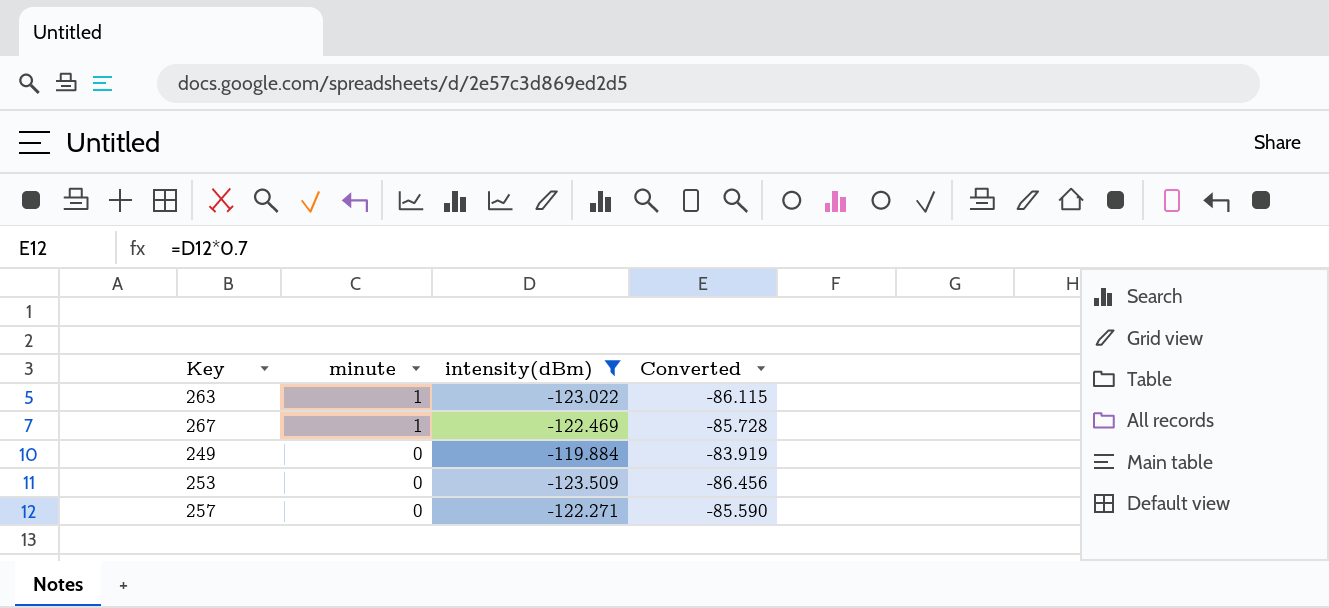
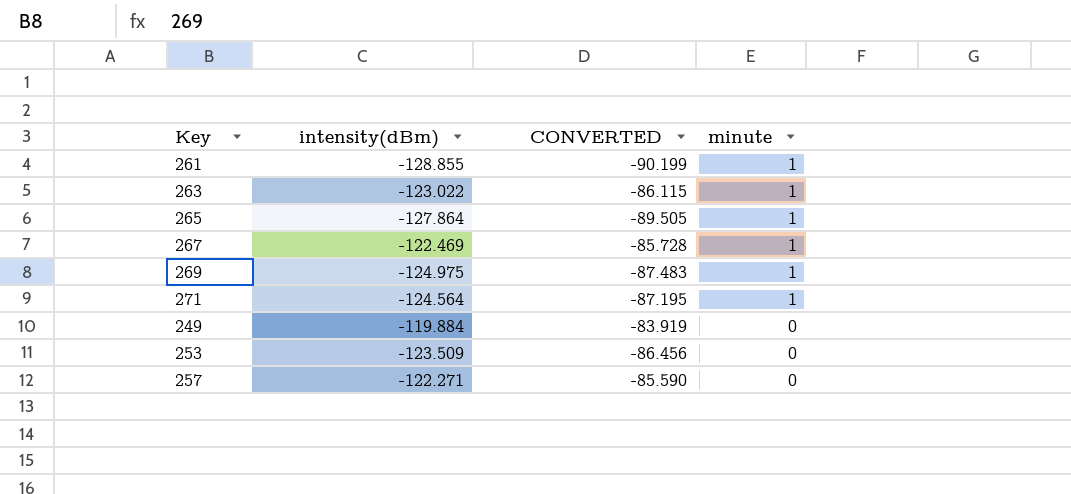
filter: intensity(dBm) >= -123.509 -> none
column name: Converted -> CONVERTED
column minute | position: 2 -> 4

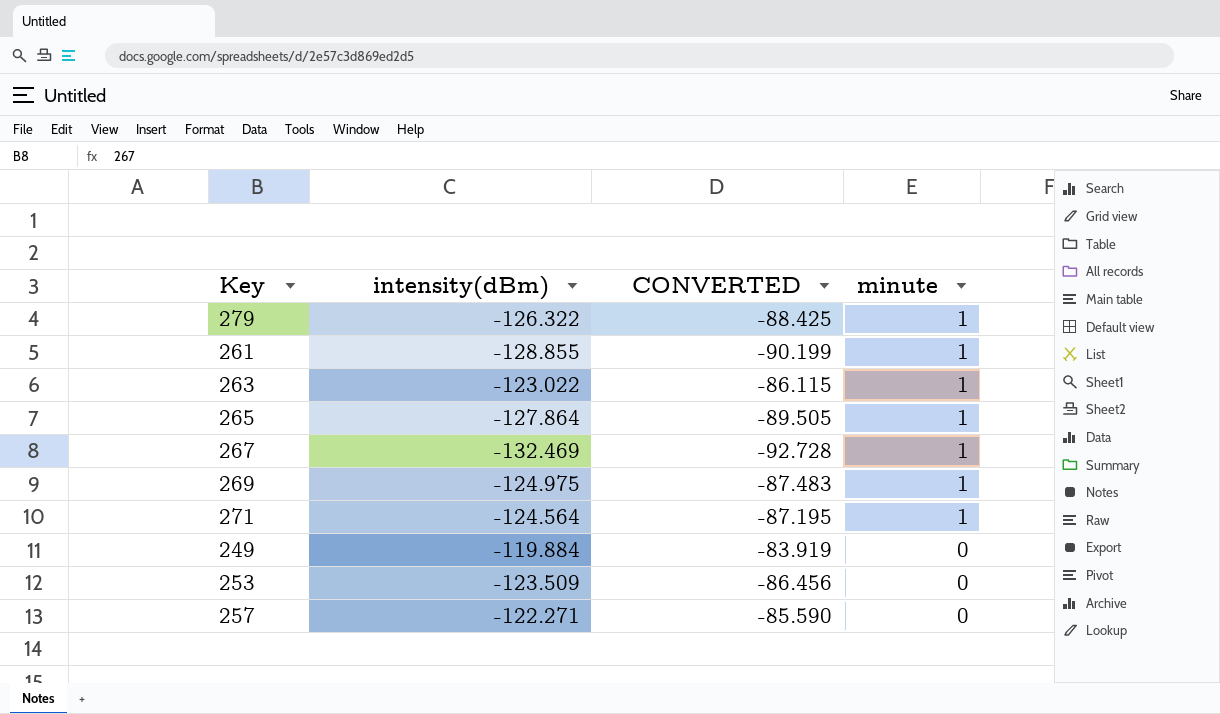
row 279: none -> -126.322 | -88.425 | 1
267 | intensity(dBm): -122.469 -> -132.469
267 | CONVERTED: -85.728 -> -92.728

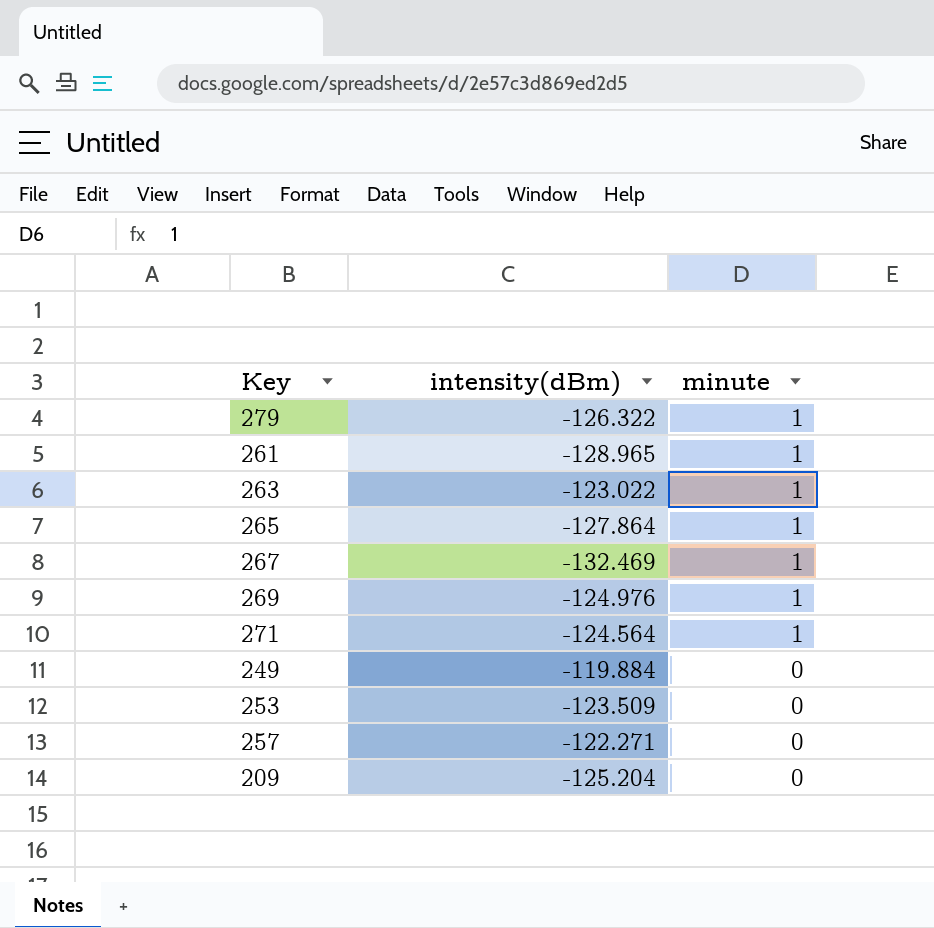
column CONVERTED | formula: [intensity(dBm)] * 0.7 -> none
261 | intensity(dBm): -128.855 -> -128.965
269 | intensity(dBm): -124.975 -> -124.976
row 209: none -> -125.204 | 0

